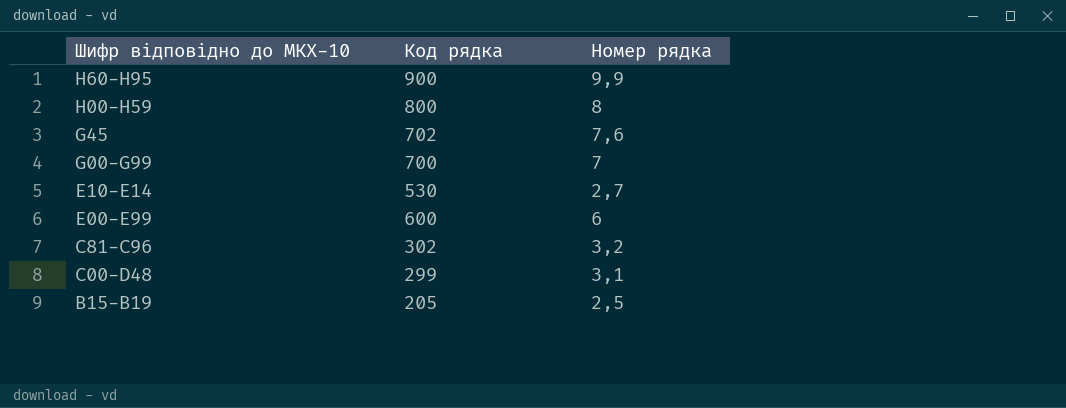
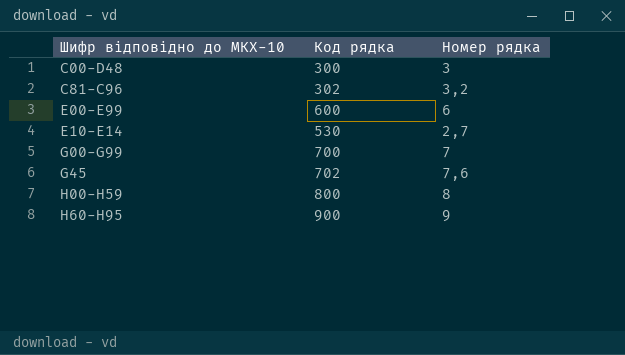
row order: Шифр відповідно до МКХ-10 descending -> Шифр відповідно до МКХ-10 ascending
row B15-B19: 205 | 2,5 -> none
C00-D48 | Код рядка: 299 -> 300
C00-D48 | Номер рядка: 3,1 -> 3
Н60-Н95 | Номер рядка: 9,9 -> 9

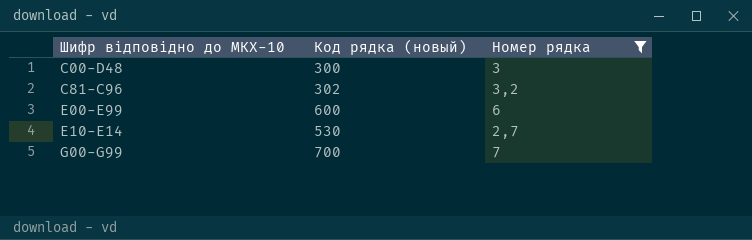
filter: none -> Номер рядка <= 7
column name: Код рядка -> Код рядка (новый)

